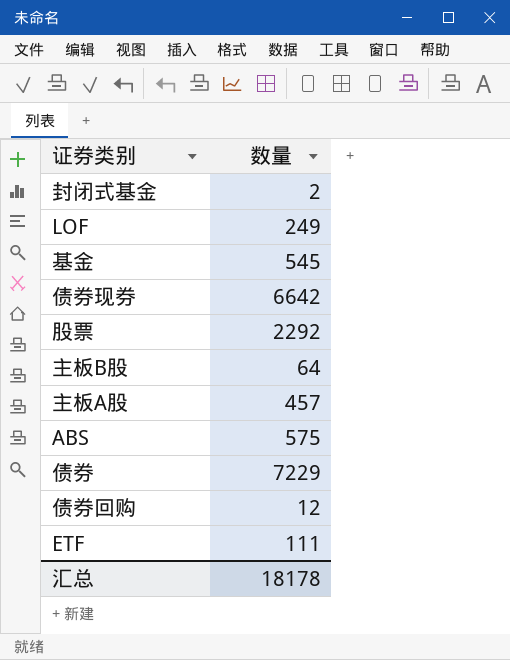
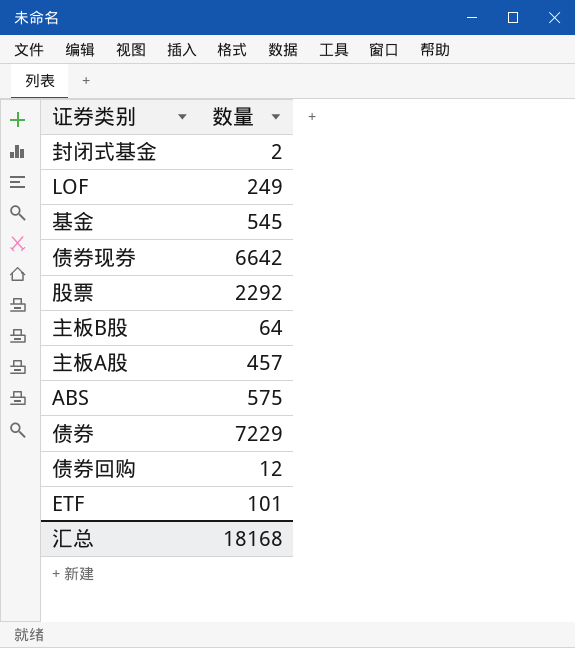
ETF | 数量: 111 -> 101
汇总 | 数量: 18178 -> 18168

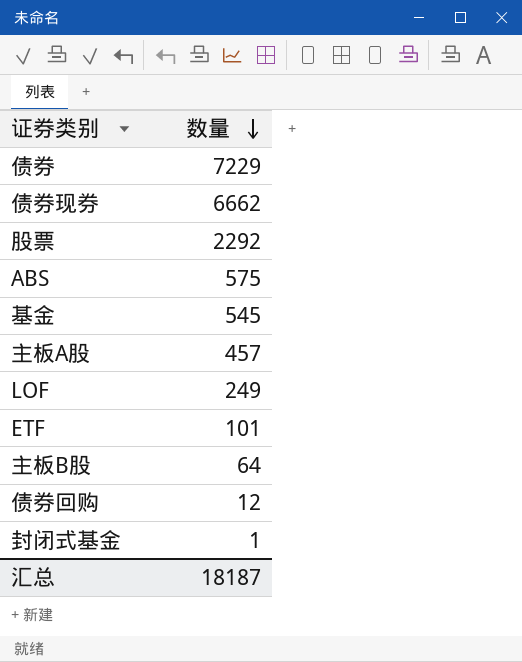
row order: none -> 数量 descending
债券现券 | 数量: 6642 -> 6662
封闭式基金 | 数量: 2 -> 1
汇总 | 数量: 18168 -> 18187

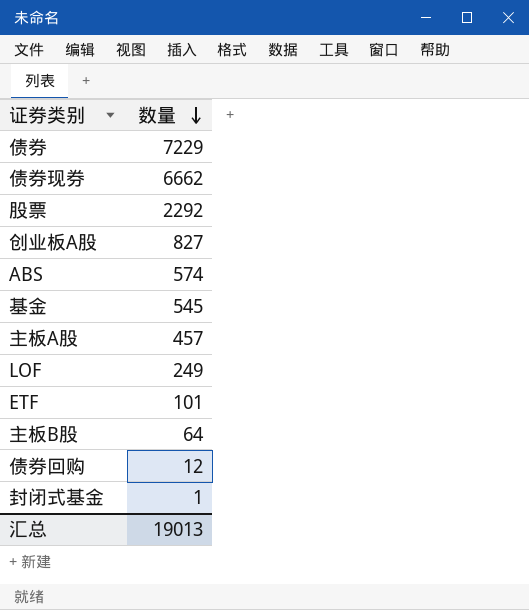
row 创业板A股: none -> 827
ABS | 数量: 575 -> 574
汇总 | 数量: 18187 -> 19013

